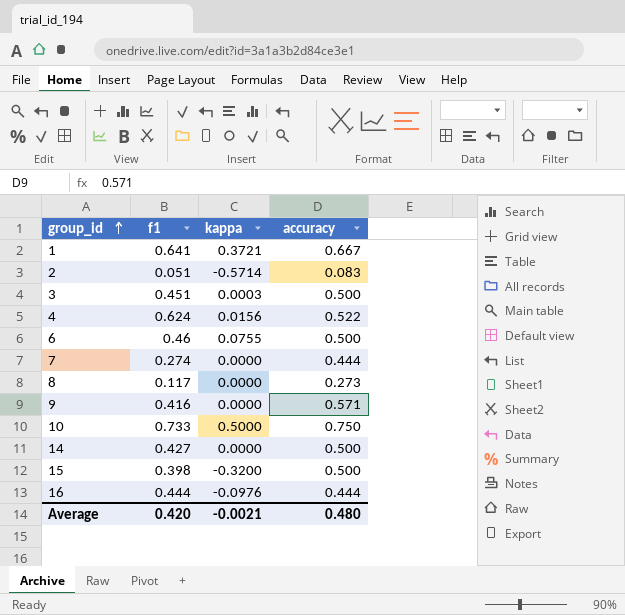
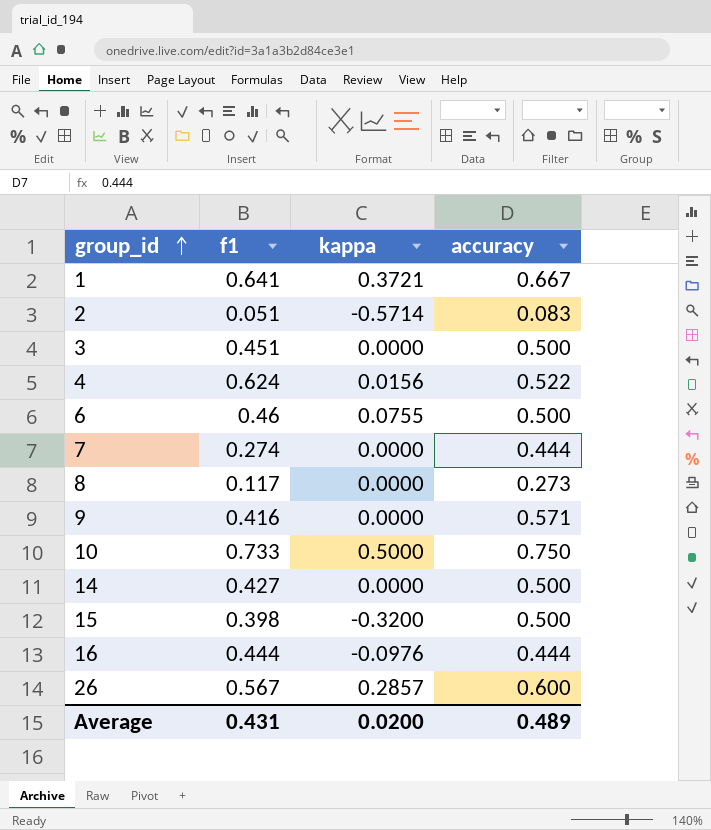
3 | kappa: 0.0003 -> 0.0000
row 26: none -> 0.567 | 0.2857 | 0.600
Average | f1: 0.420 -> 0.431
Average | kappa: -0.0021 -> 0.0200
Average | accuracy: 0.480 -> 0.489

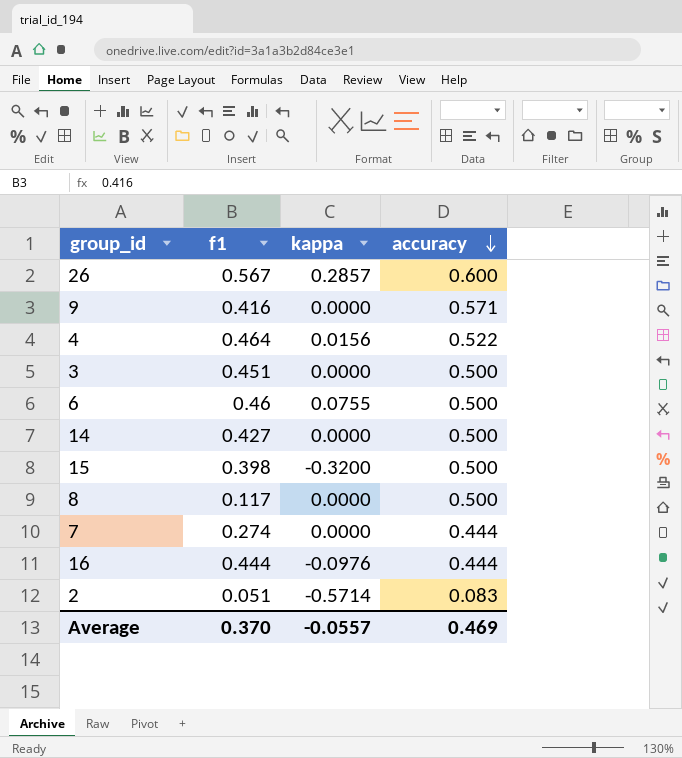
row order: group_id ascending -> accuracy descending
row 1: 0.641 | 0.3721 | 0.667 -> none
row 10: 0.733 | 0.5000 | 0.750 -> none
4 | f1: 0.624 -> 0.464
8 | accuracy: 0.273 -> 0.500
Average | f1: 0.431 -> 0.370
Average | kappa: 0.0200 -> -0.0557
Average | accuracy: 0.489 -> 0.469

